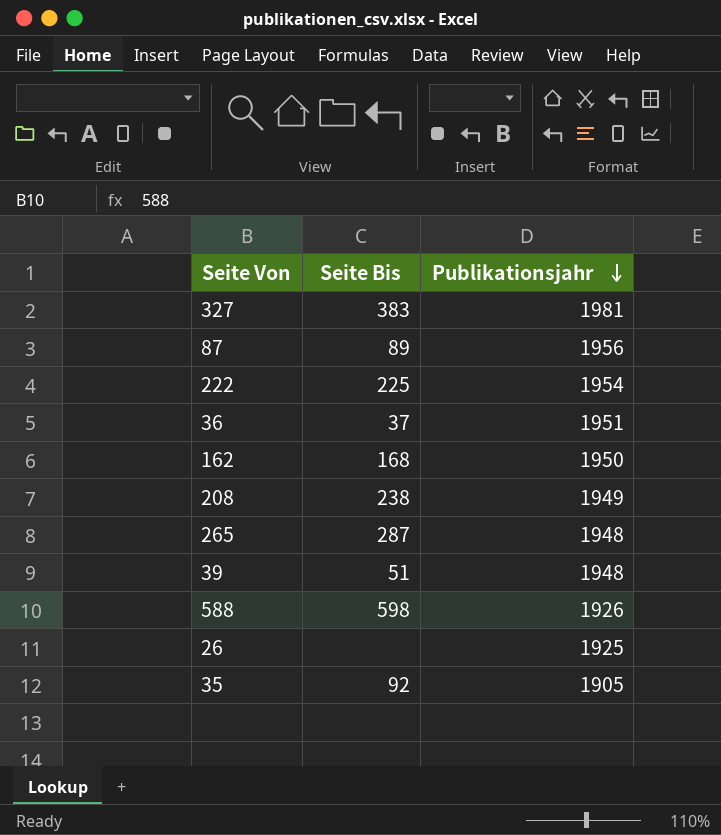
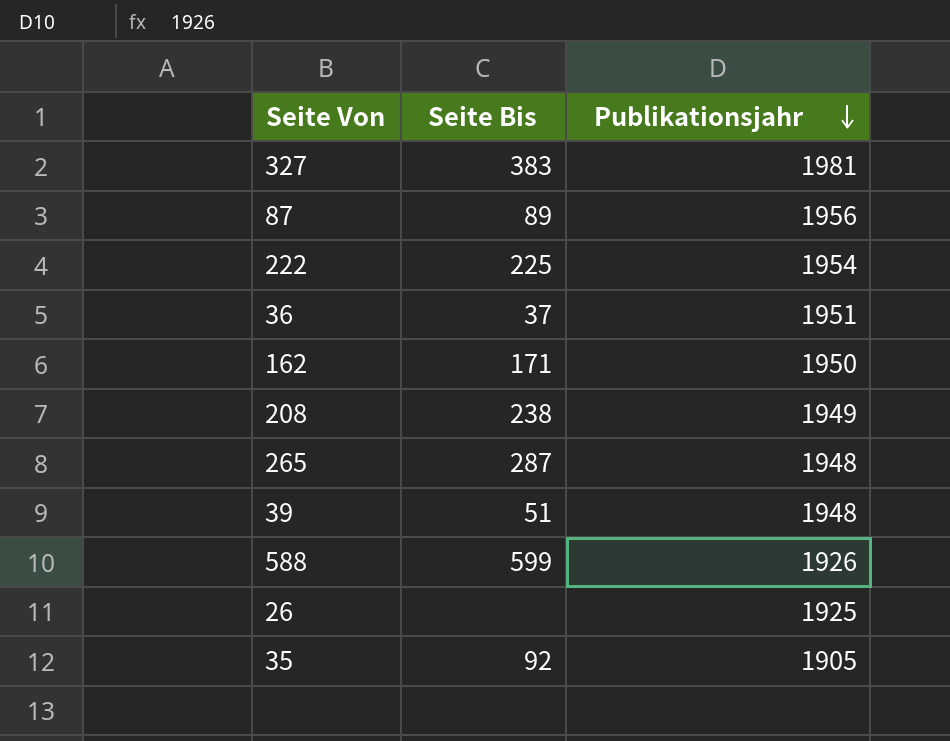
162 | Seite Bis: 168 -> 171
588 | Seite Bis: 598 -> 599

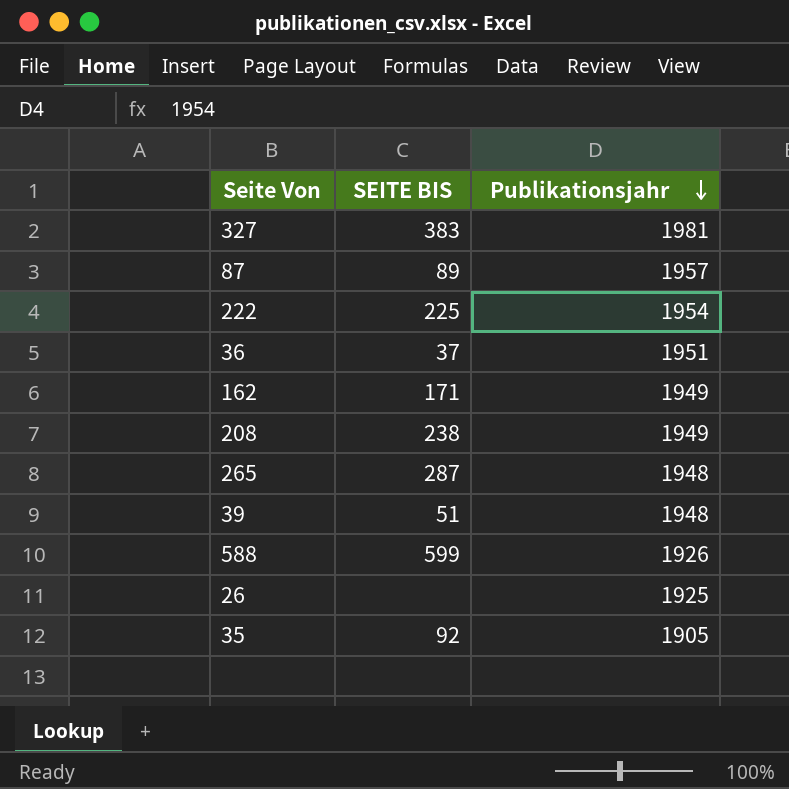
column name: Seite Bis -> SEITE BIS
87 | Publikationsjahr: 1956 -> 1957
162 | Publikationsjahr: 1950 -> 1949

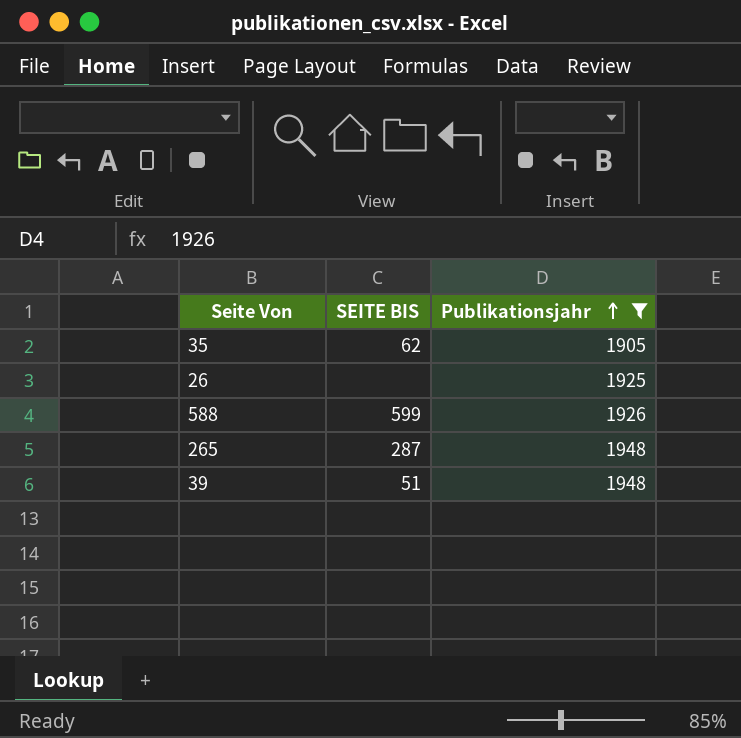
filter: none -> Publikationsjahr <= 1948
row order: Publikationsjahr descending -> Publikationsjahr ascending
35 | SEITE BIS: 92 -> 62

